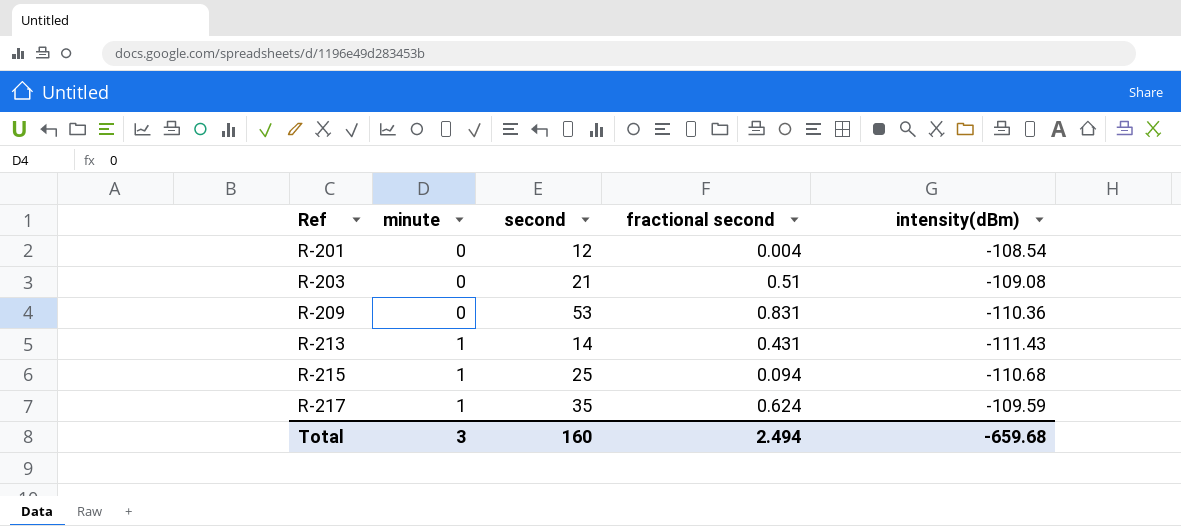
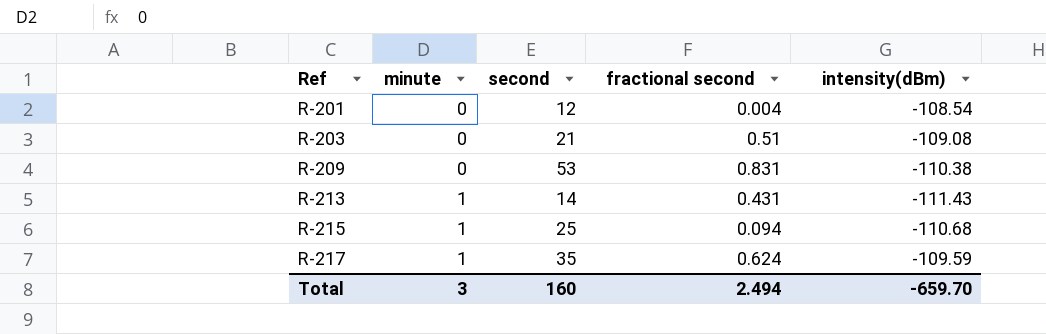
R-209 | intensity(dBm): -110.36 -> -110.38
Total | intensity(dBm): -659.68 -> -659.70

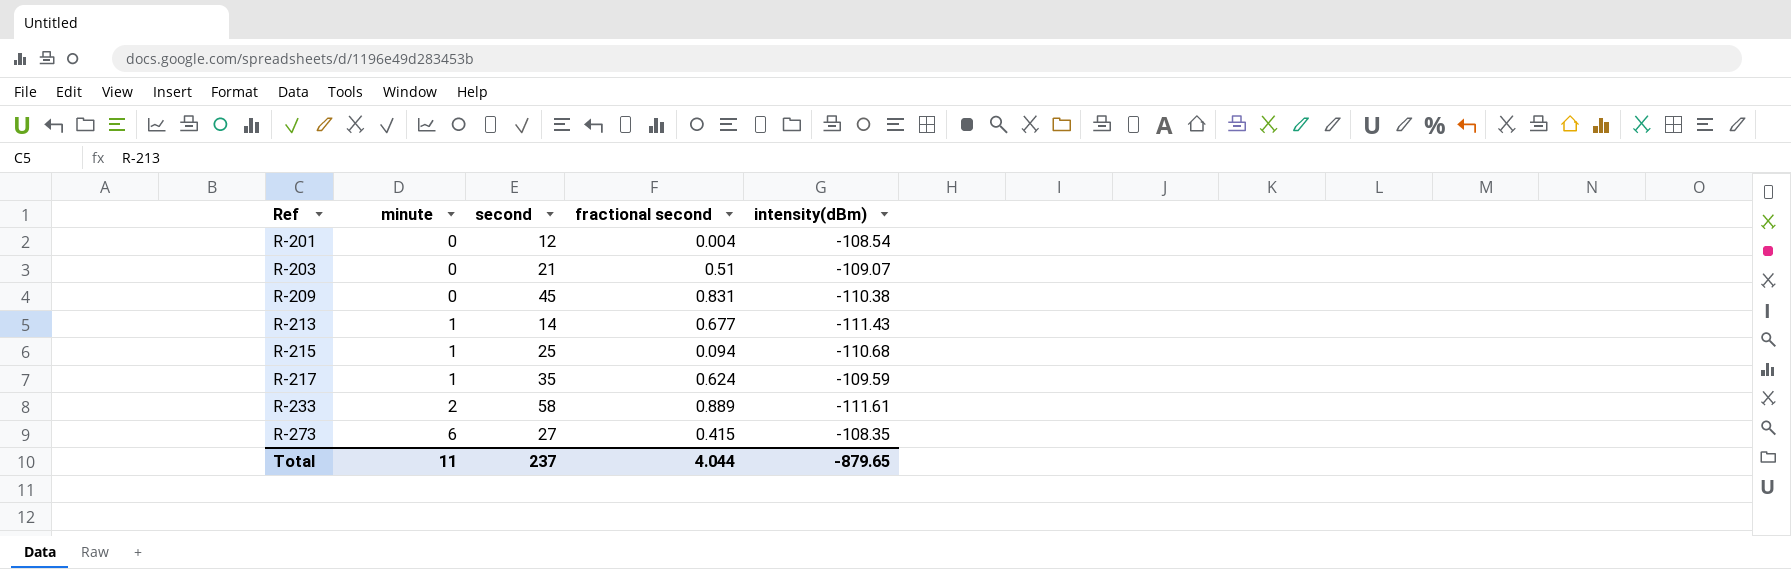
R-203 | intensity(dBm): -109.08 -> -109.07
R-209 | second: 53 -> 45
R-213 | fractional second: 0.431 -> 0.677
row R-233: none -> 2 | 58 | 0.889 | -111.61
row R-273: none -> 6 | 27 | 0.415 | -108.35
Total | minute: 3 -> 11
Total | second: 160 -> 237
Total | fractional second: 2.494 -> 4.044
Total | intensity(dBm): -659.70 -> -879.65

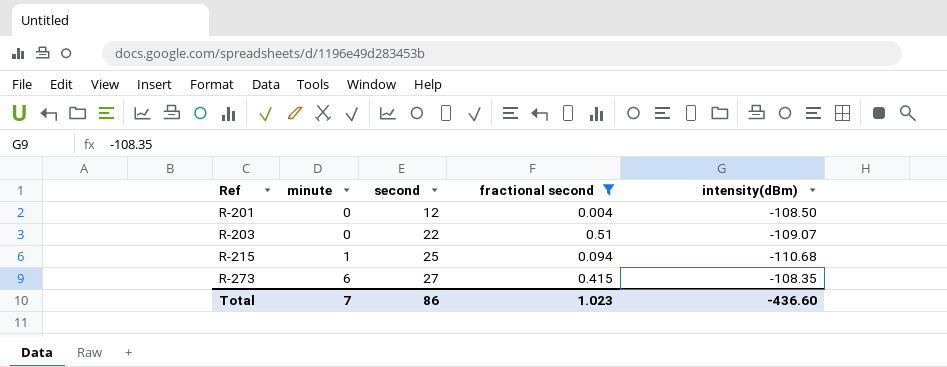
filter: none -> fractional second <= 0.51
R-201 | intensity(dBm): -108.54 -> -108.50
R-203 | second: 21 -> 22
Total | minute: 11 -> 7
Total | second: 237 -> 86
Total | fractional second: 4.044 -> 1.023
Total | intensity(dBm): -879.65 -> -436.60

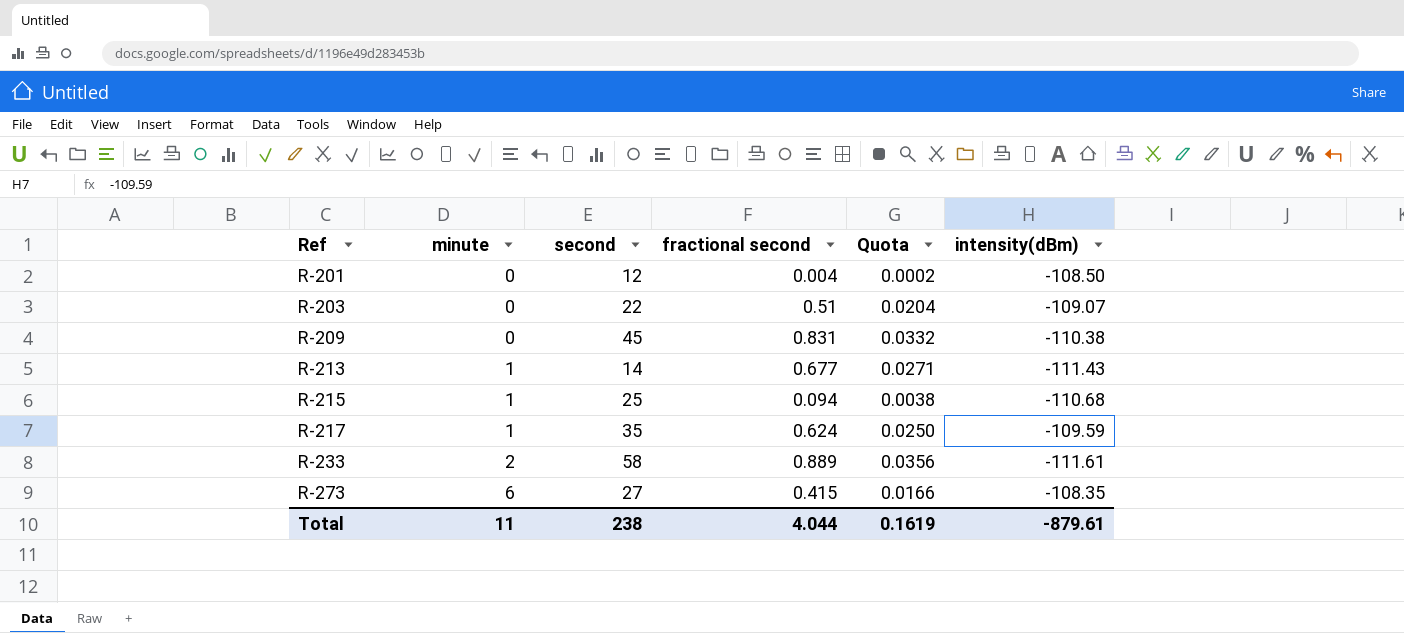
filter: fractional second <= 0.51 -> none
column Quota | formula: none -> [fractional second] * 0.04
Total | minute: 7 -> 11
Total | second: 86 -> 238
Total | fractional second: 1.023 -> 4.044
Total | intensity(dBm): -436.60 -> -879.61

